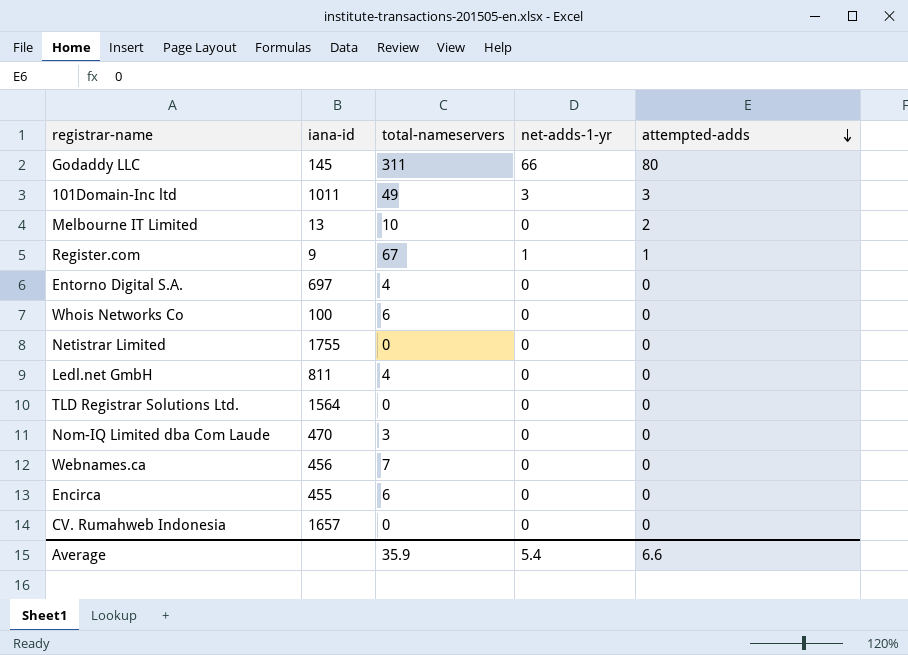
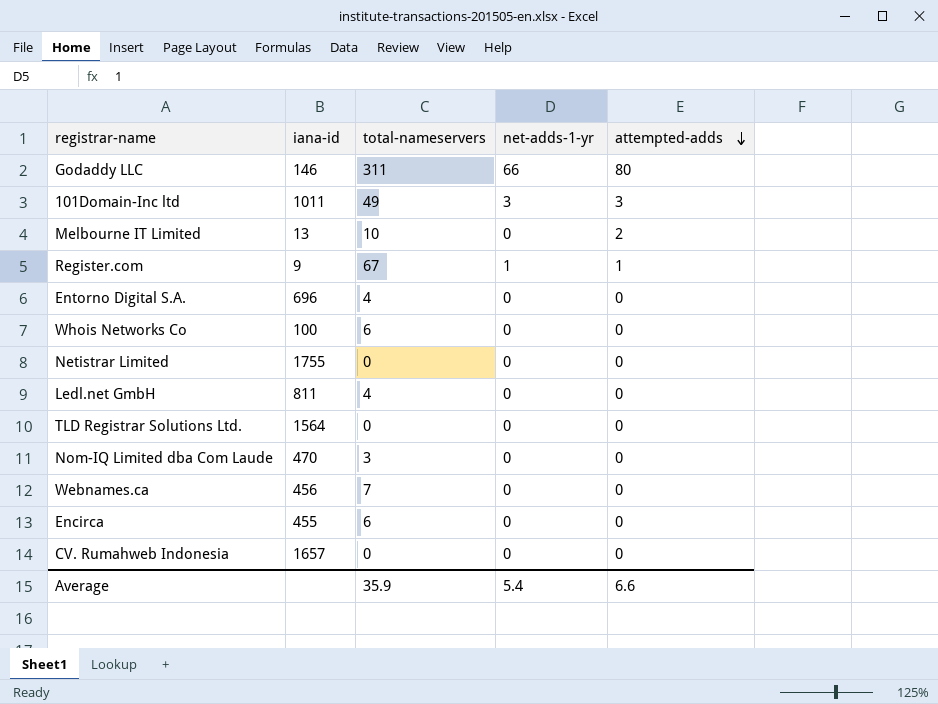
Godaddy LLC | iana-id: 145 -> 146
Entorno Digital S.A. | iana-id: 697 -> 696

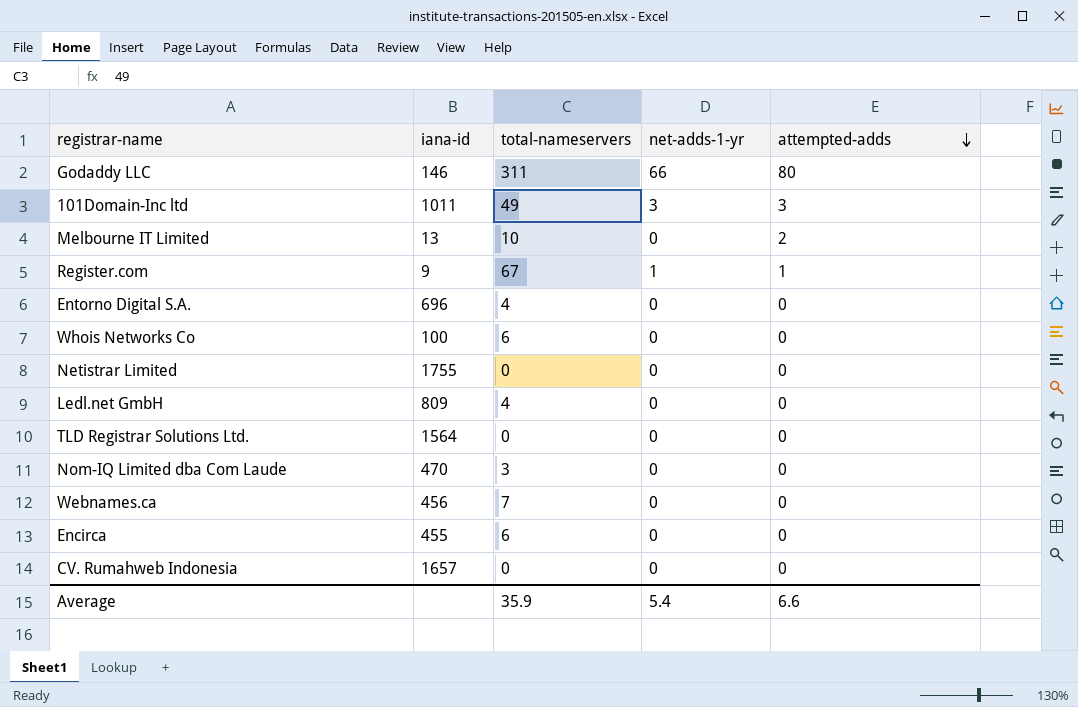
Ledl.net GmbH | iana-id: 811 -> 809

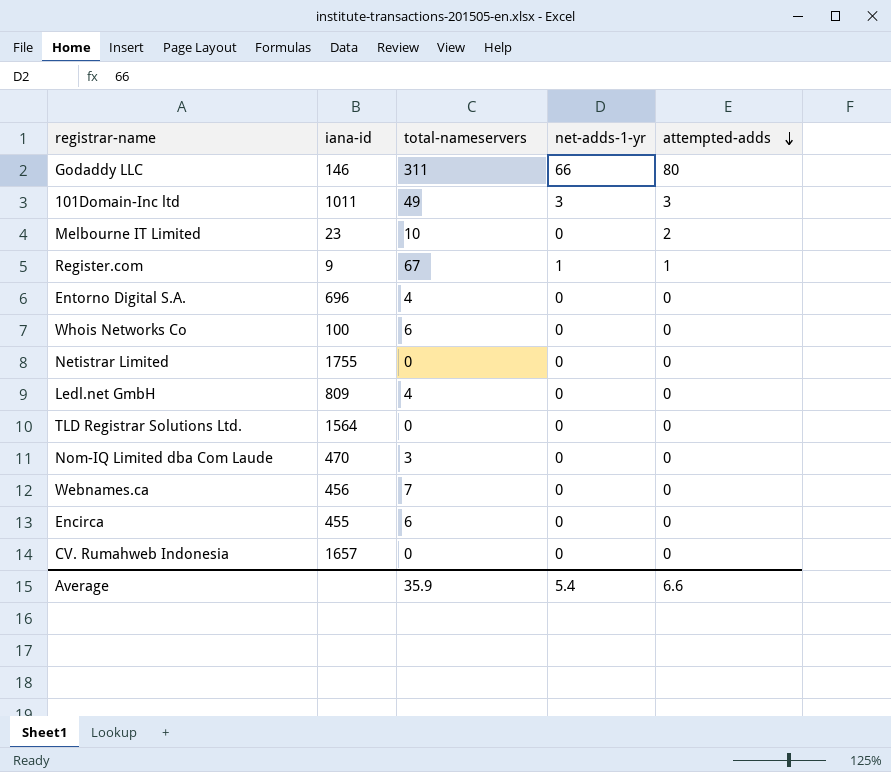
Melbourne IT Limited | iana-id: 13 -> 23

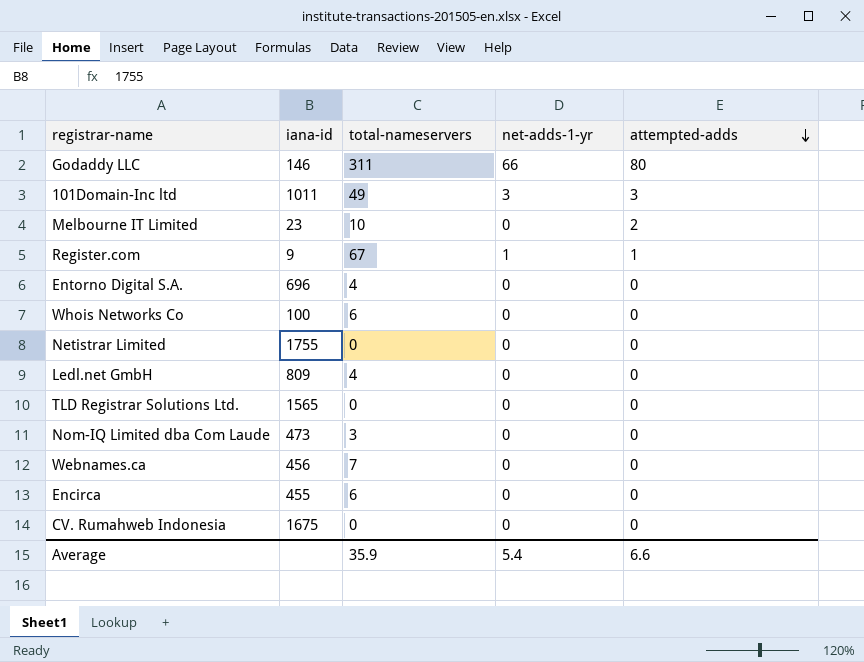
TLD Registrar Solutions Ltd. | iana-id: 1564 -> 1565
Nom-IQ Limited dba Com Laude | iana-id: 470 -> 473
CV. Rumahweb Indonesia | iana-id: 1657 -> 1675

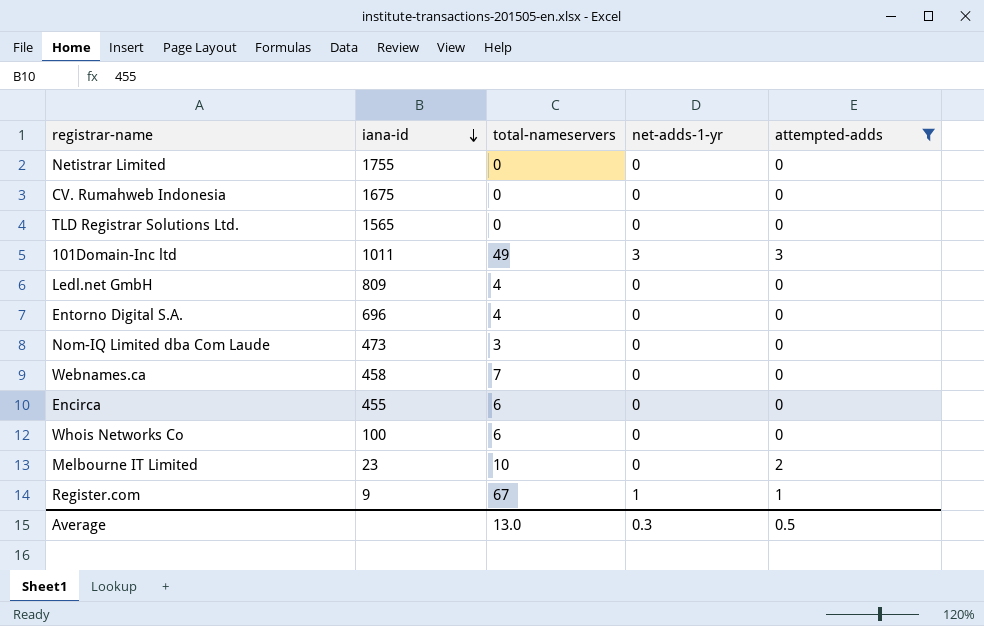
filter: none -> attempted-adds != 80
row order: attempted-adds descending -> iana-id descending
Webnames.ca | iana-id: 456 -> 458
Average | total-nameservers: 35.9 -> 13.0
Average | net-adds-1-yr: 5.4 -> 0.3
Average | attempted-adds: 6.6 -> 0.5

